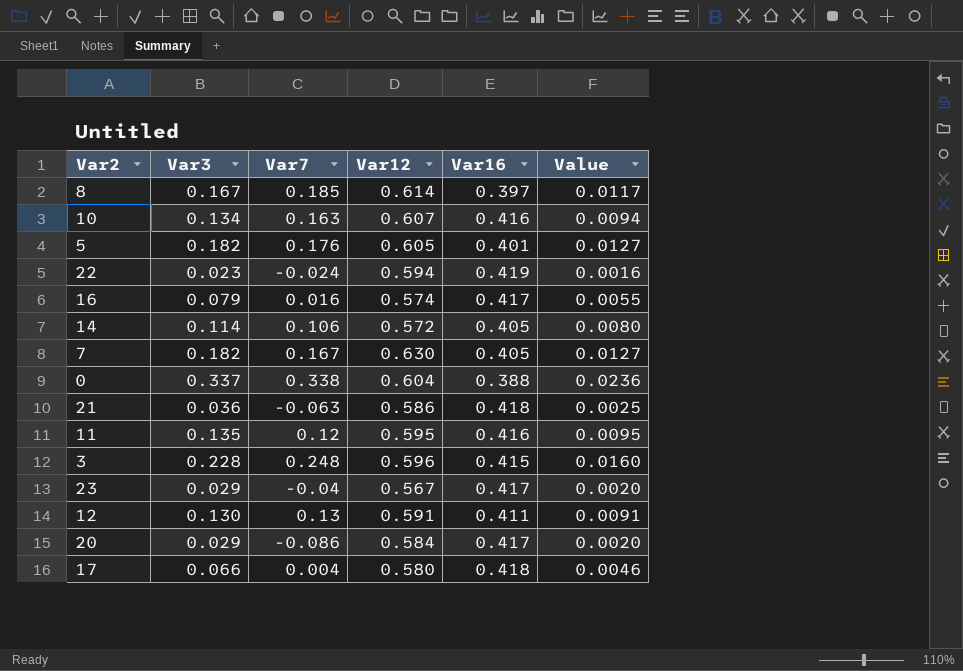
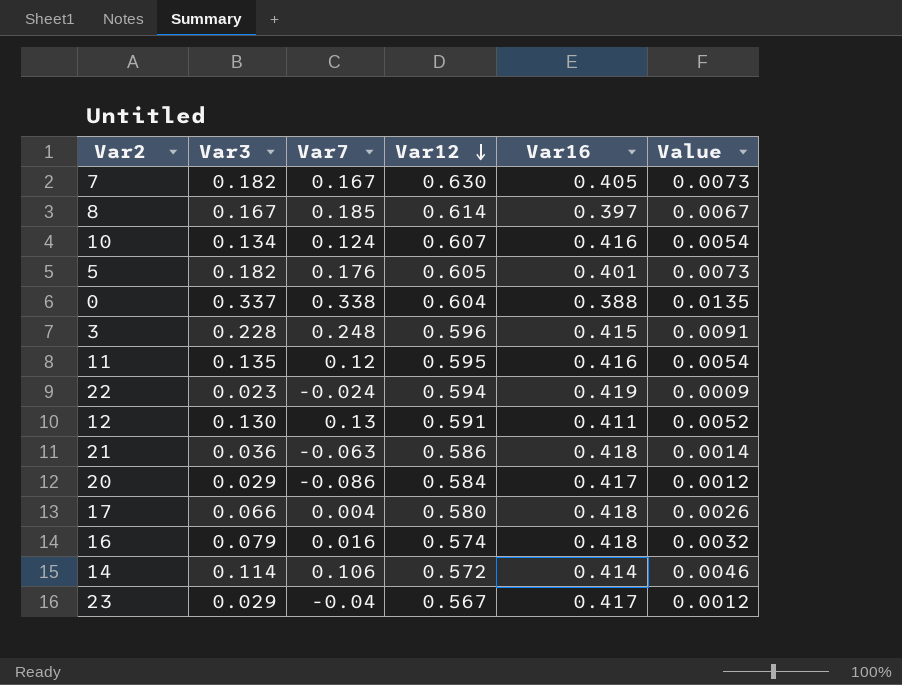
row order: none -> Var12 descending
column Value | formula: [Var3] * 0.07 -> [Var3] * 0.04
10 | Var7: 0.163 -> 0.124
16 | Var16: 0.417 -> 0.418
14 | Var16: 0.405 -> 0.414

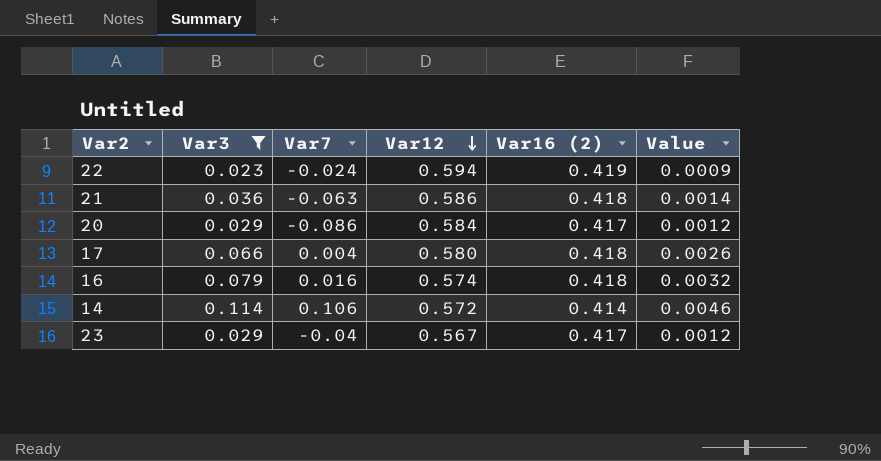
filter: none -> Var3 <= 0.114
column name: Var16 -> Var16 (2)

